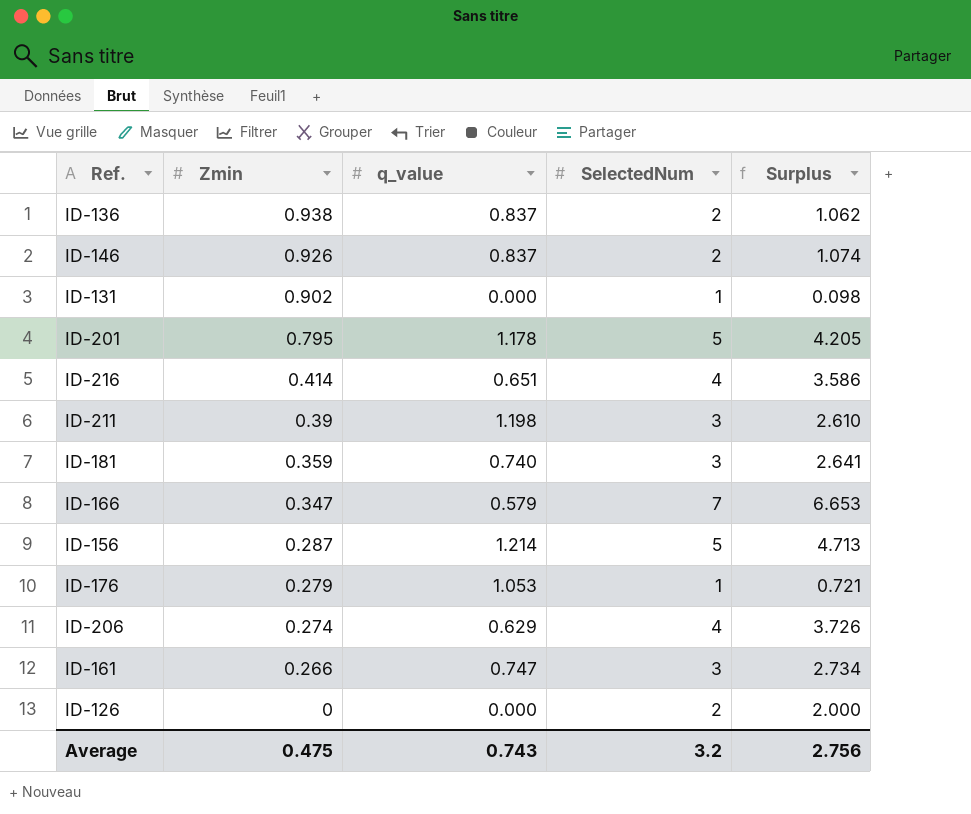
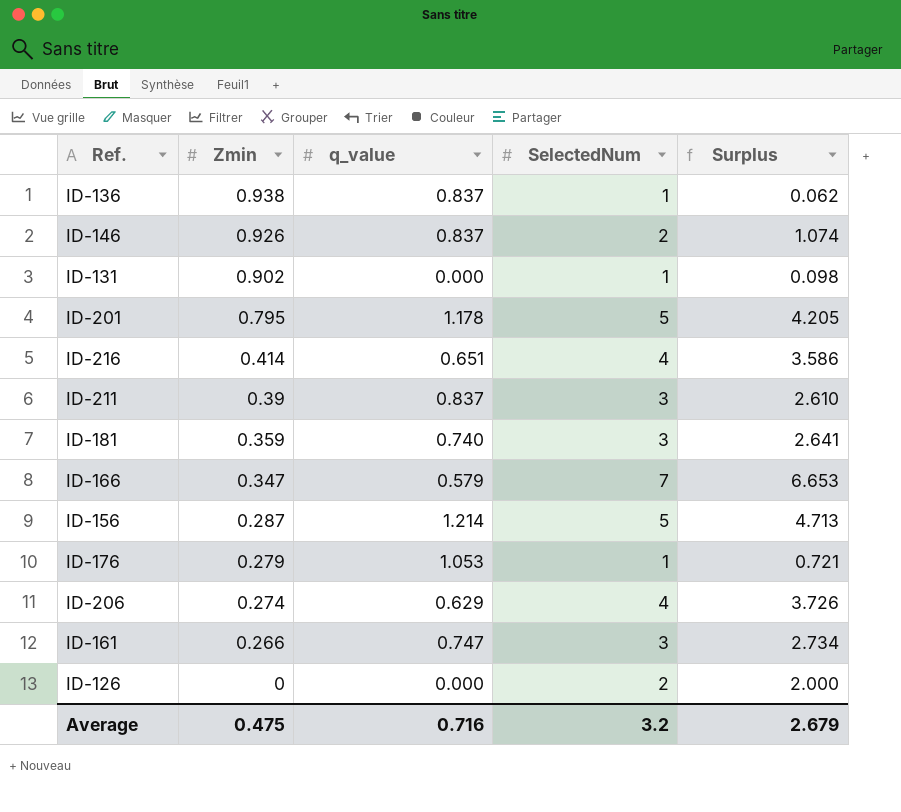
ID-136 | SelectedNum: 2 -> 1
ID-136 | Surplus: 1.062 -> 0.062
ID-211 | q_value: 1.198 -> 0.837
Average | q_value: 0.743 -> 0.716
Average | Surplus: 2.756 -> 2.679

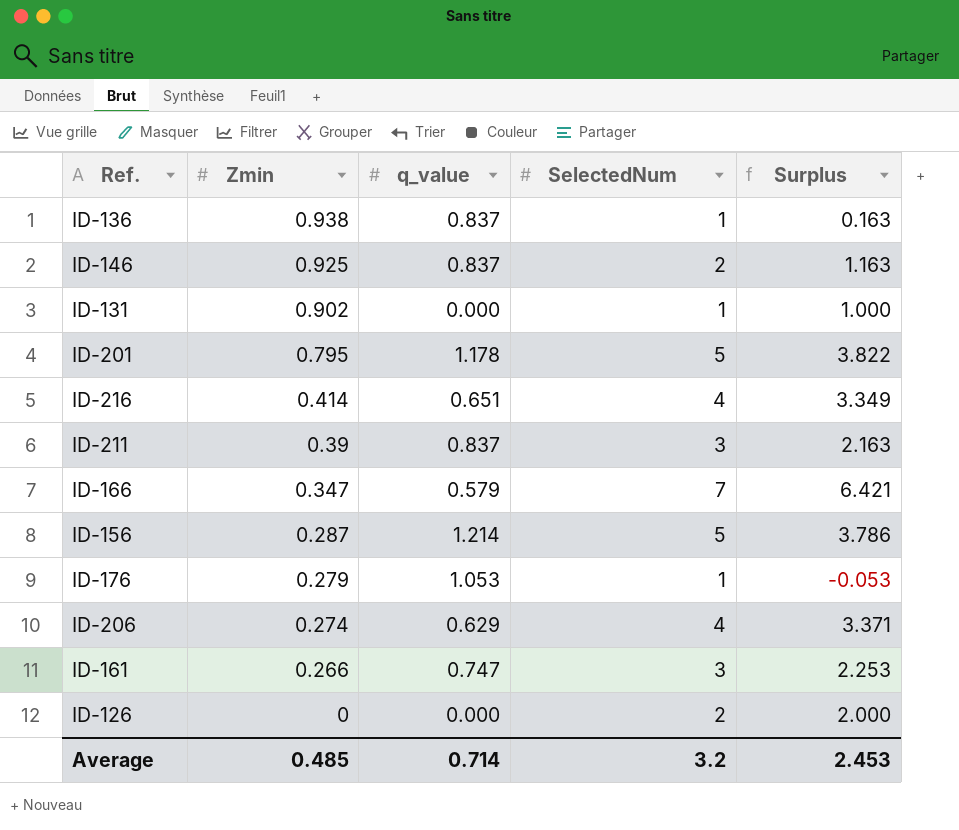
column Surplus | formula: [SelectedNum] - [Zmin] -> [SelectedNum] - [q_value]
row ID-181: 0.359 | 0.740 | 3 | 2.641 -> none
ID-146 | Zmin: 0.926 -> 0.925
Average | Zmin: 0.475 -> 0.485
Average | q_value: 0.716 -> 0.714
Average | Surplus: 2.679 -> 2.453

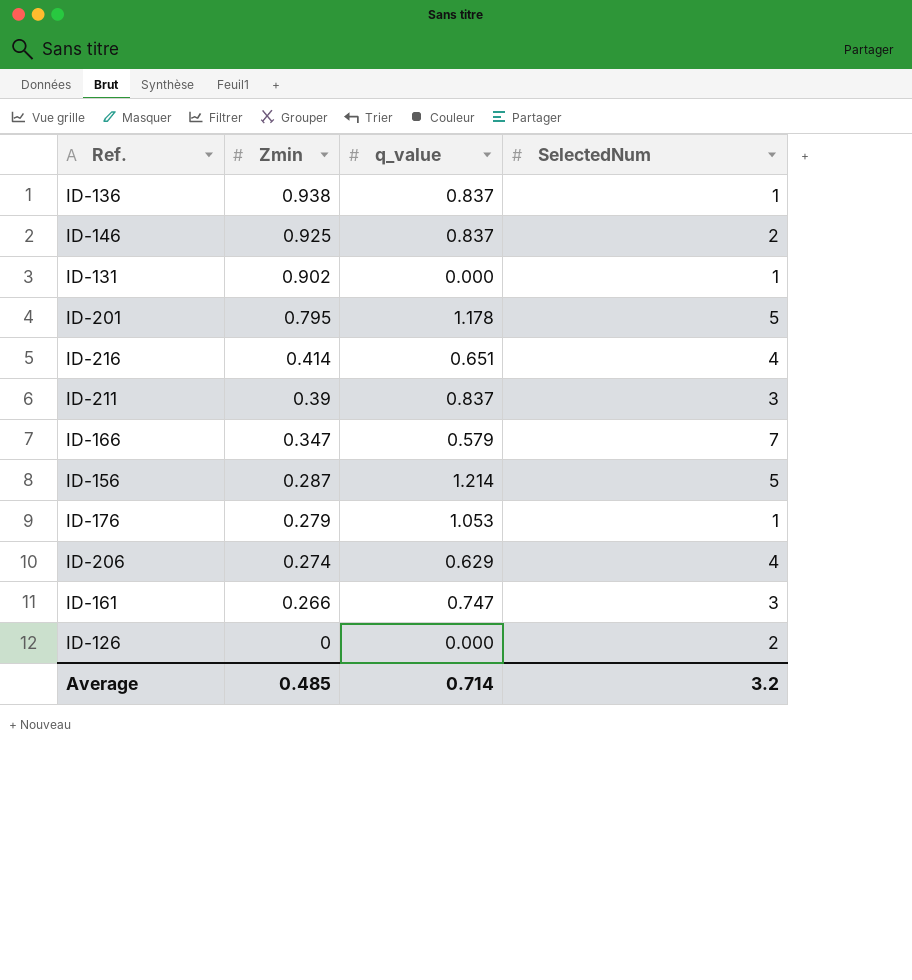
column Surplus | formula: [SelectedNum] - [q_value] -> none

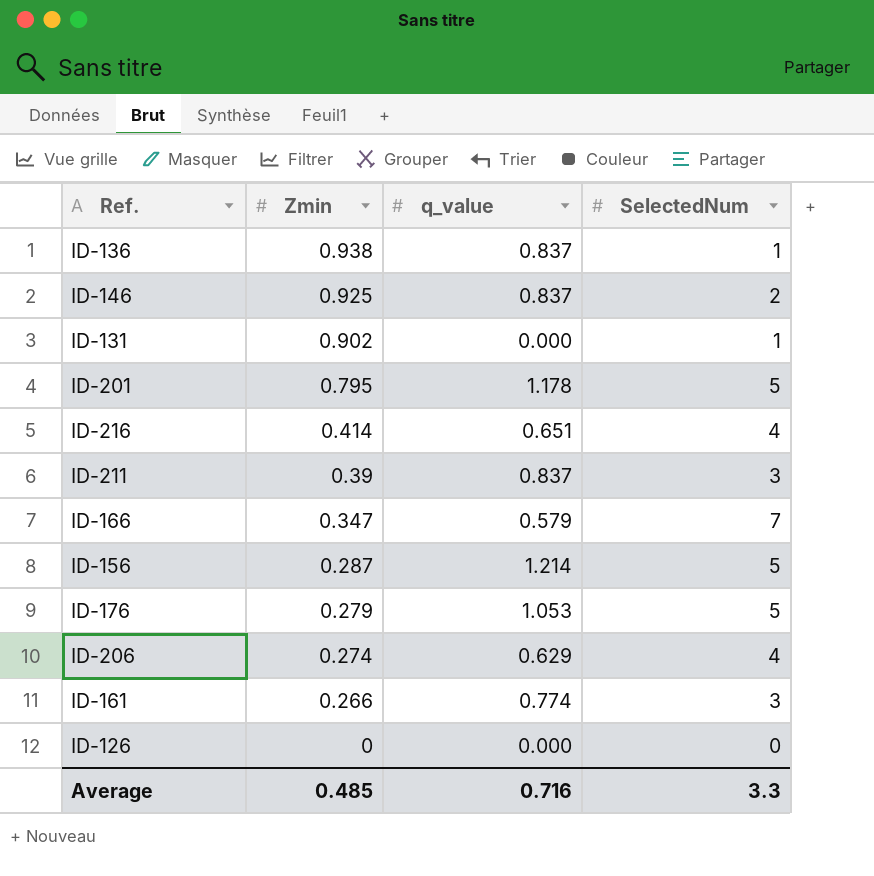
ID-176 | SelectedNum: 1 -> 5
ID-161 | q_value: 0.747 -> 0.774
ID-126 | SelectedNum: 2 -> 0
Average | q_value: 0.714 -> 0.716
Average | SelectedNum: 3.2 -> 3.3

